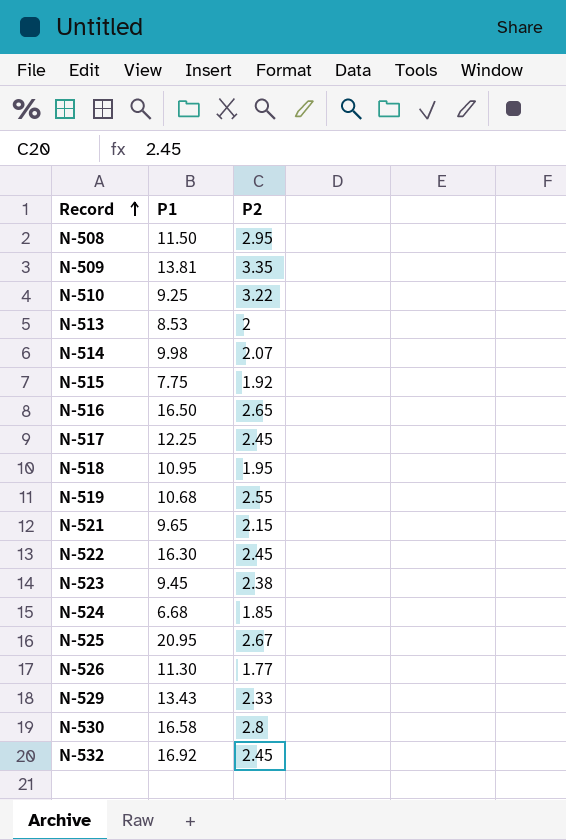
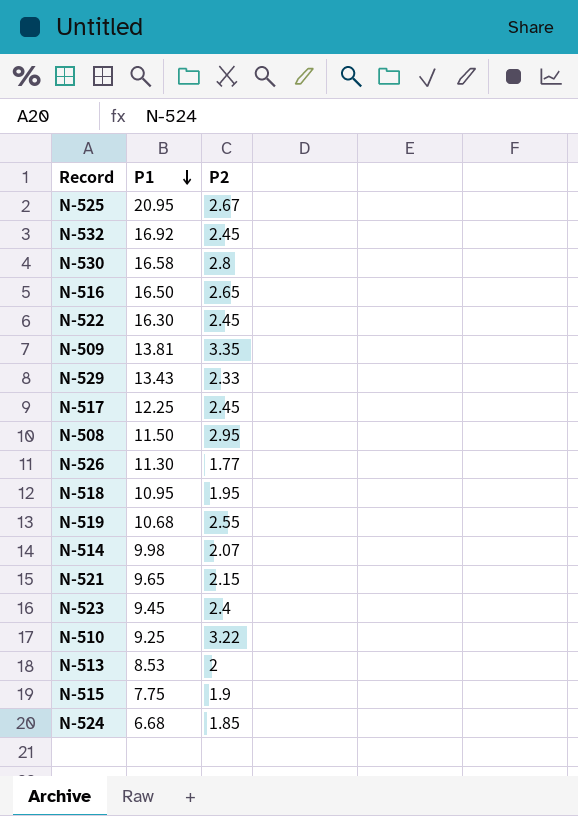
row order: Record ascending -> P1 descending
N-523 | P2: 2.38 -> 2.4
N-515 | P2: 1.92 -> 1.9

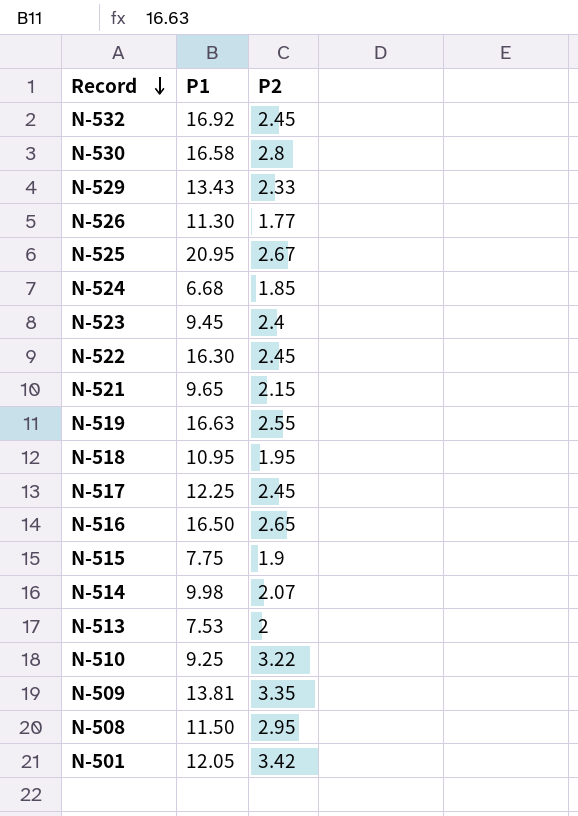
row order: P1 descending -> Record descending
N-519 | P1: 10.68 -> 16.63
N-513 | P1: 8.53 -> 7.53
row N-501: none -> 12.05 | 3.42

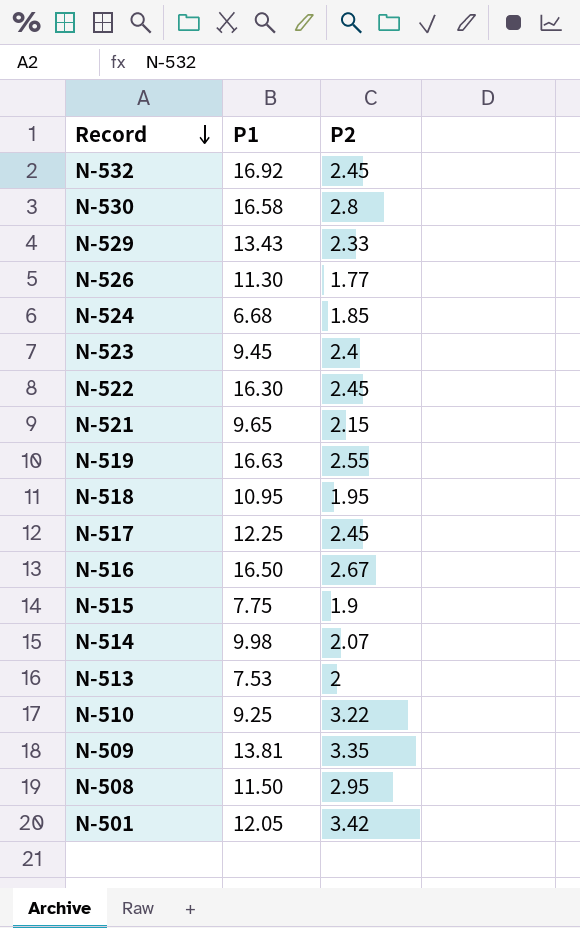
row N-525: 20.95 | 2.67 -> none
N-516 | P2: 2.65 -> 2.67

